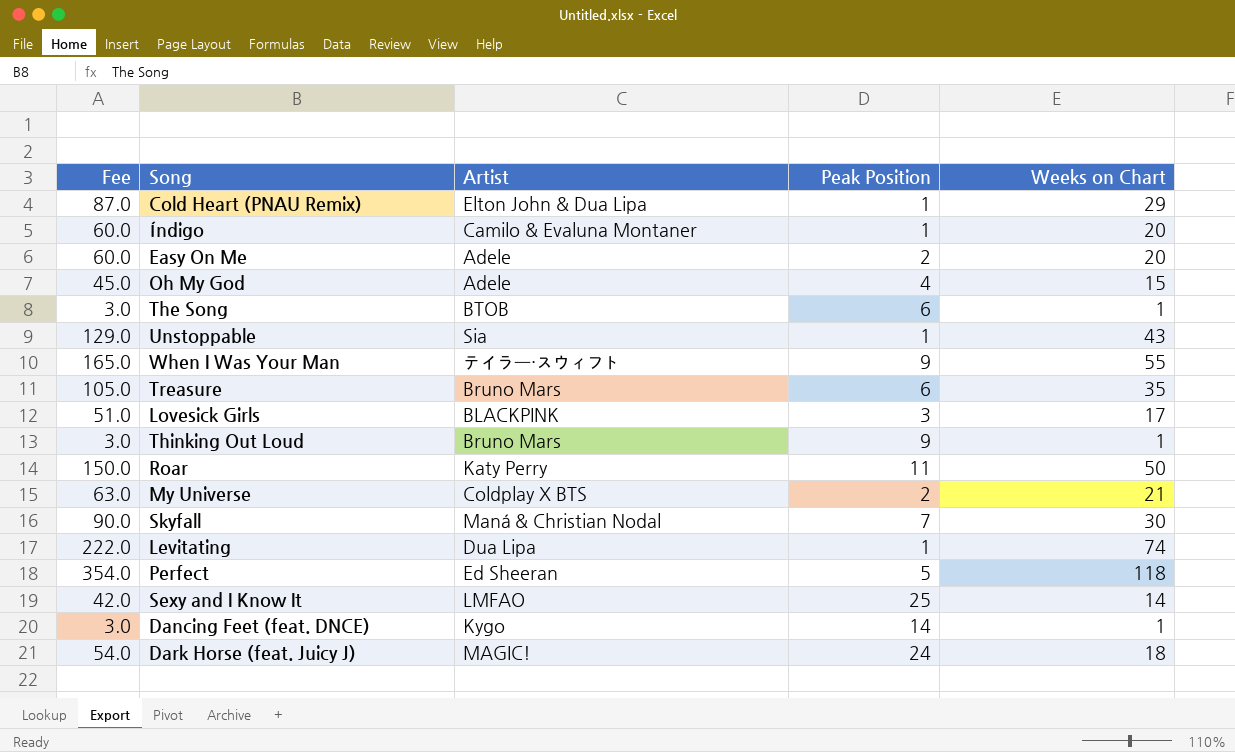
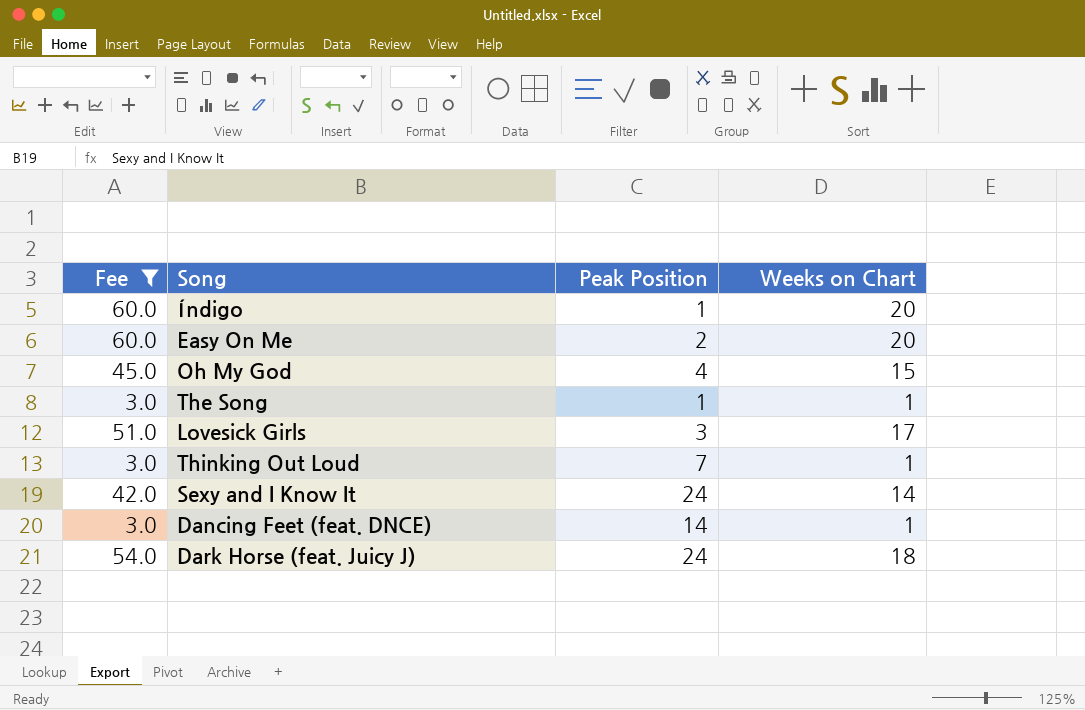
filter: none -> Fee <= 60.0
column Artist | position: 3 -> none
The Song | Peak Position: 6 -> 1
Thinking Out Loud | Peak Position: 9 -> 7
Sexy and I Know It | Peak Position: 25 -> 24

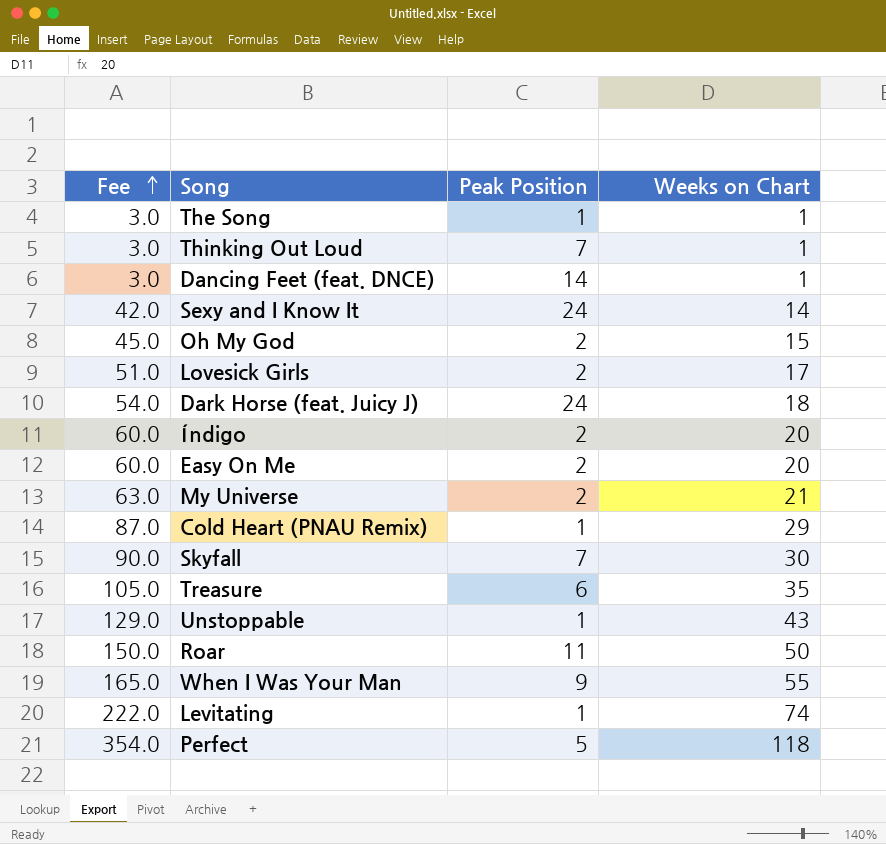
filter: Fee <= 60.0 -> none
row order: none -> Fee ascending
Oh My God | Peak Position: 4 -> 2
Lovesick Girls | Peak Position: 3 -> 2
Índigo | Peak Position: 1 -> 2

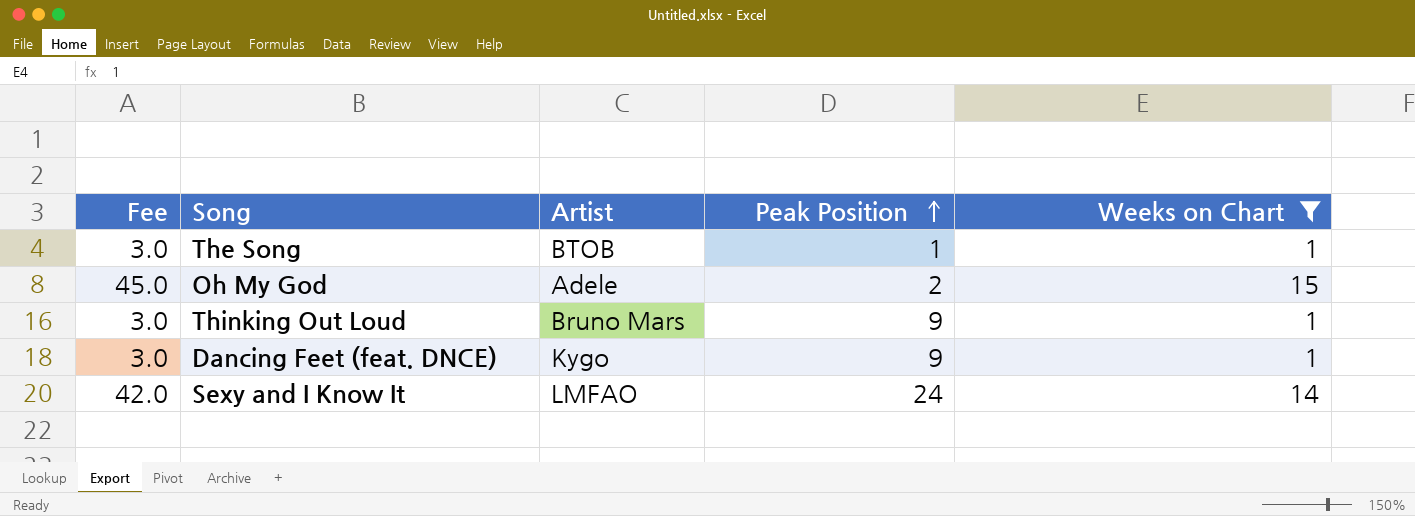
filter: none -> Weeks on Chart <= 15
row order: Fee ascending -> Peak Position ascending
column Artist | position: none -> 3
Thinking Out Loud | Peak Position: 7 -> 9
Dancing Feet (feat. DNCE) | Peak Position: 14 -> 9

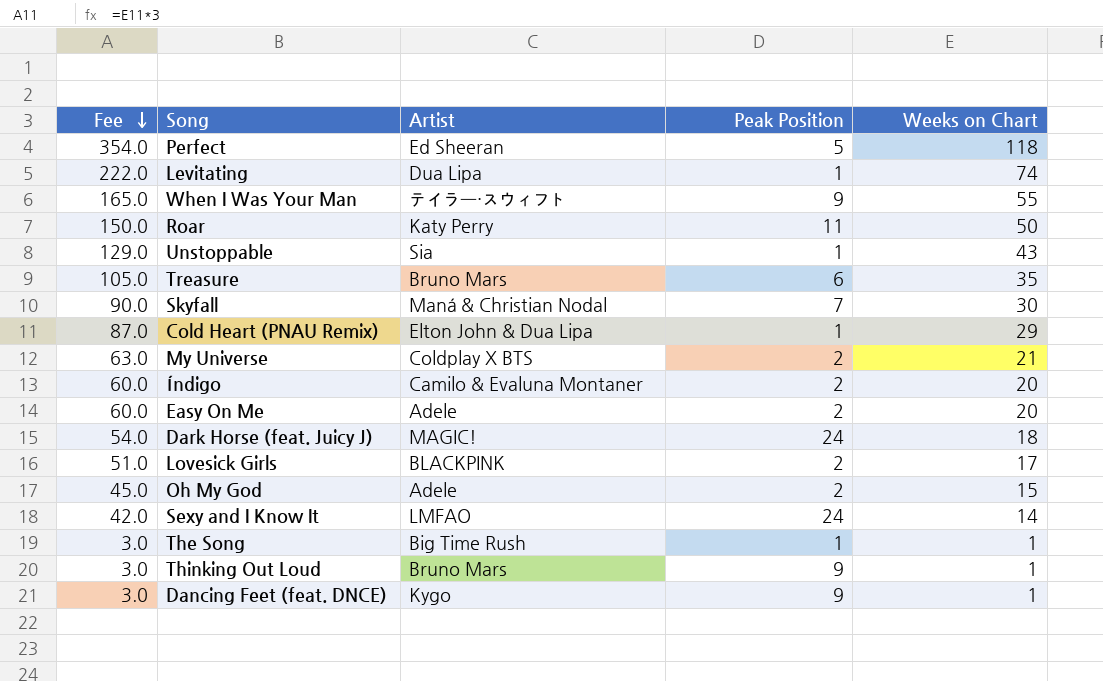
filter: Weeks on Chart <= 15 -> none
row order: Peak Position ascending -> Fee descending
The Song | Artist: BTOB -> Big Time Rush

